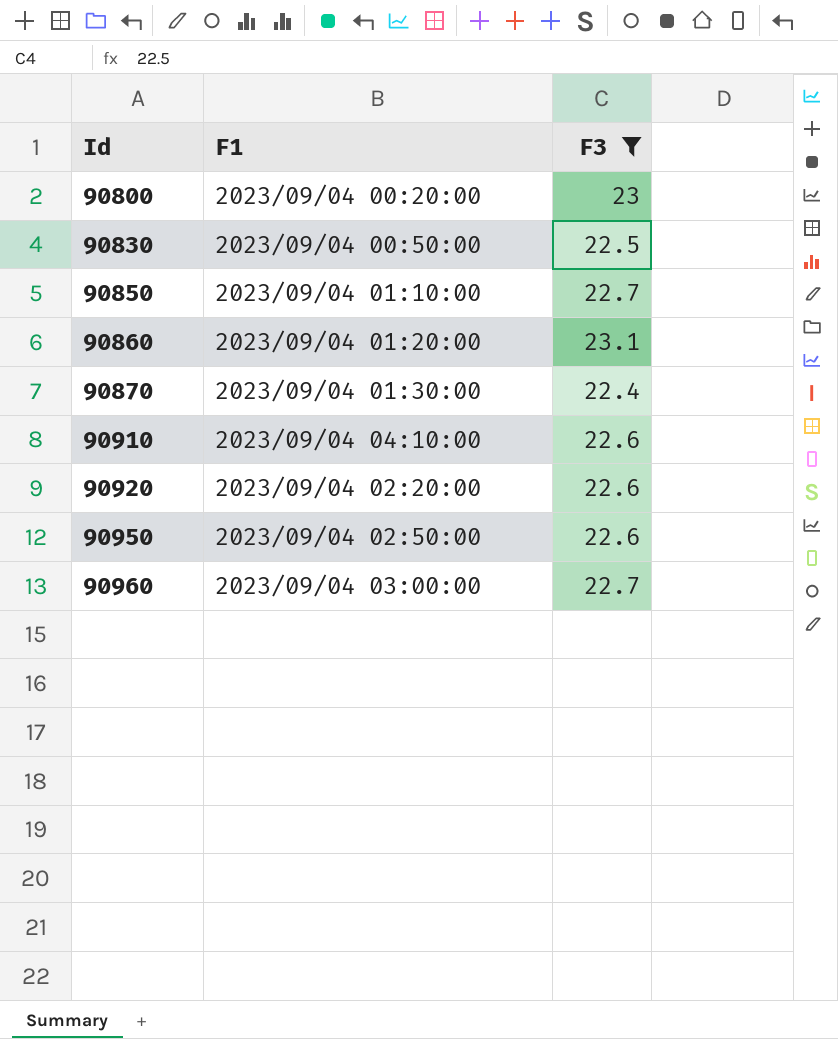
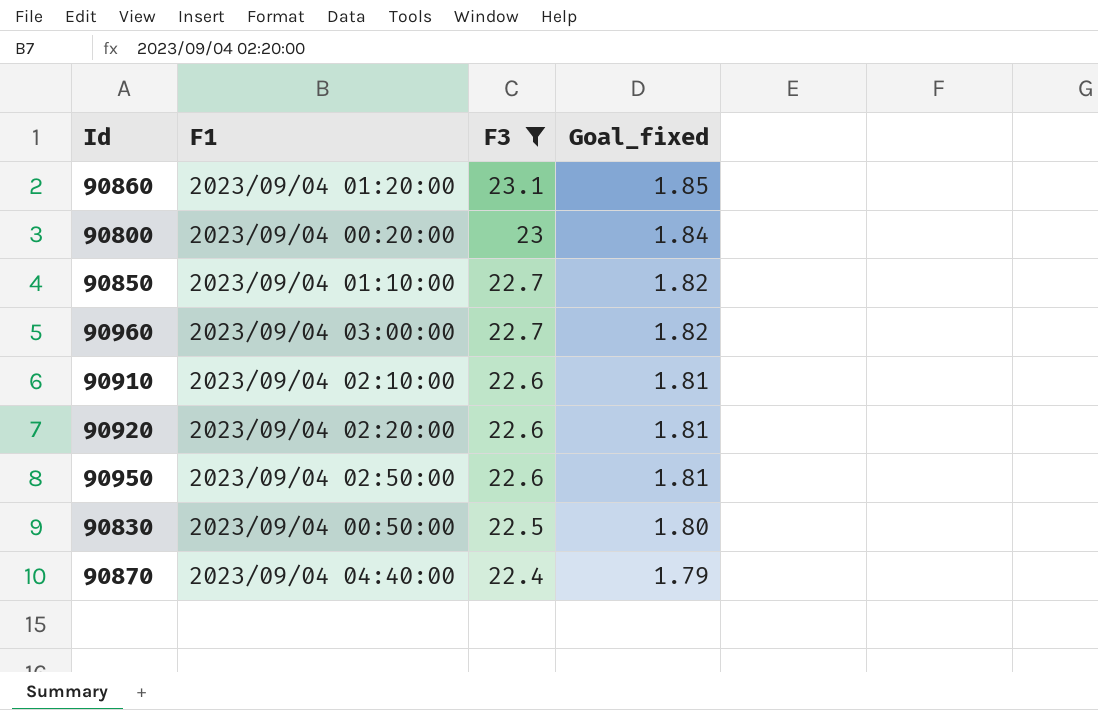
row order: Id ascending -> F3 descending
column Goal_fixed | formula: none -> [F3] * 0.08
90910 | F1: 2023/09/04 04:10:00 -> 2023/09/04 02:10:00
90870 | F1: 2023/09/04 01:30:00 -> 2023/09/04 04:40:00

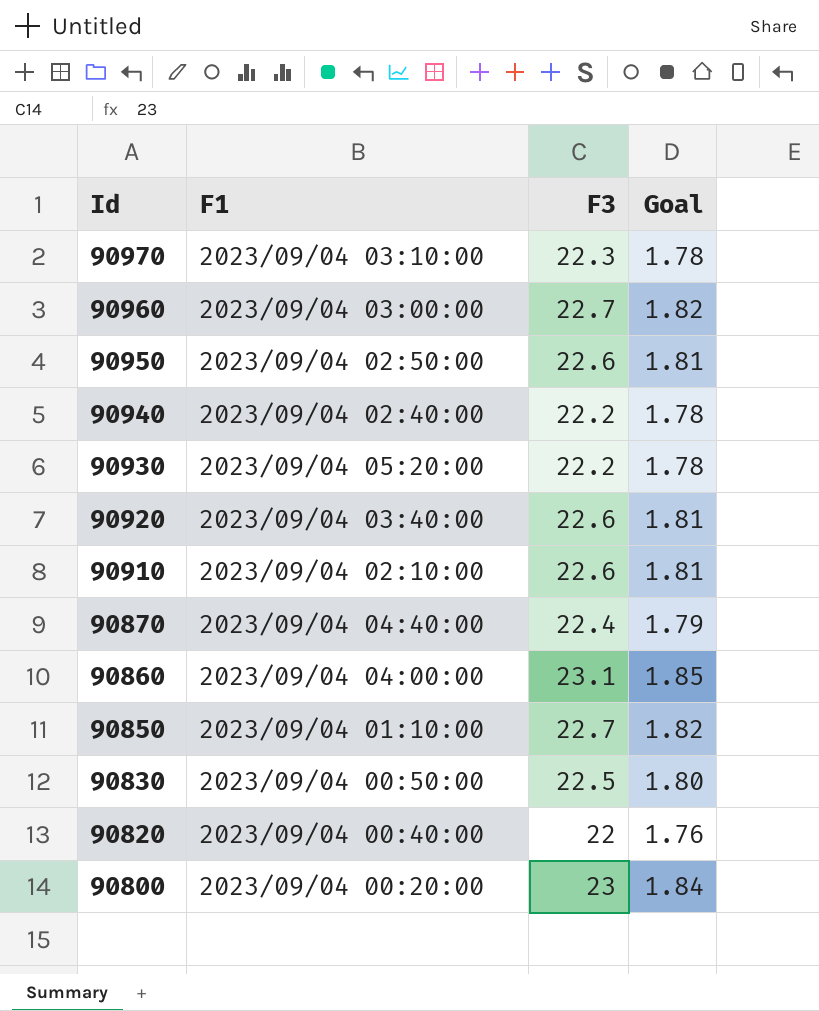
filter: F3 >= 22.4 -> none
row order: F3 descending -> Id descending
column name: Goal_fixed -> Goal
90920 | F1: 2023/09/04 02:20:00 -> 2023/09/04 03:40:00
90860 | F1: 2023/09/04 01:20:00 -> 2023/09/04 04:00:00

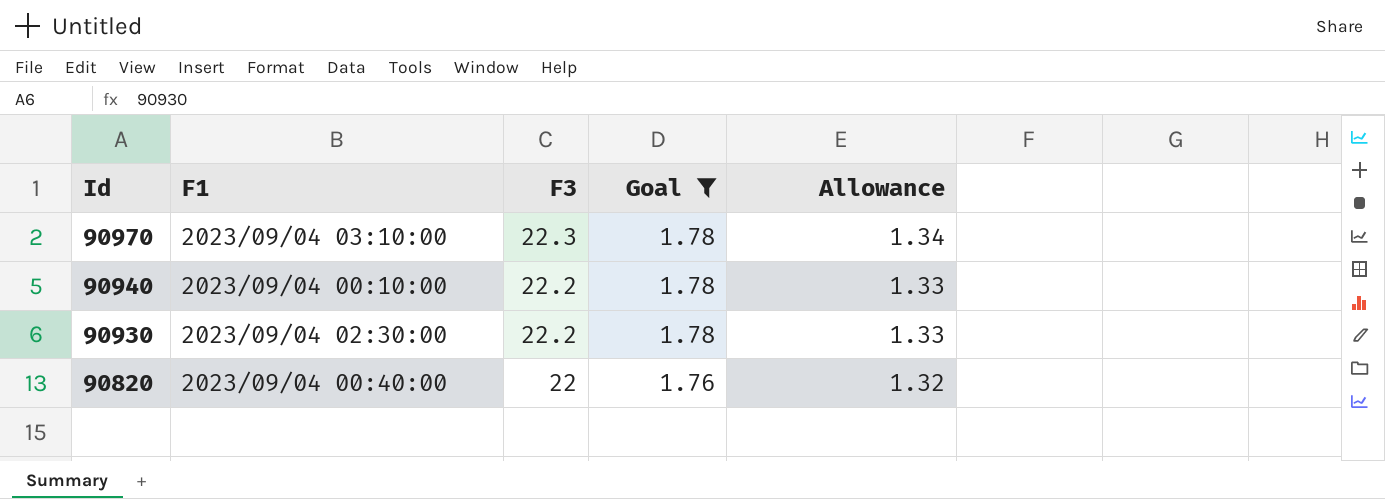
filter: none -> Goal <= 1.78
column Allowance | formula: none -> [F3] * 0.06
90940 | F1: 2023/09/04 02:40:00 -> 2023/09/04 00:10:00
90930 | F1: 2023/09/04 05:20:00 -> 2023/09/04 02:30:00

